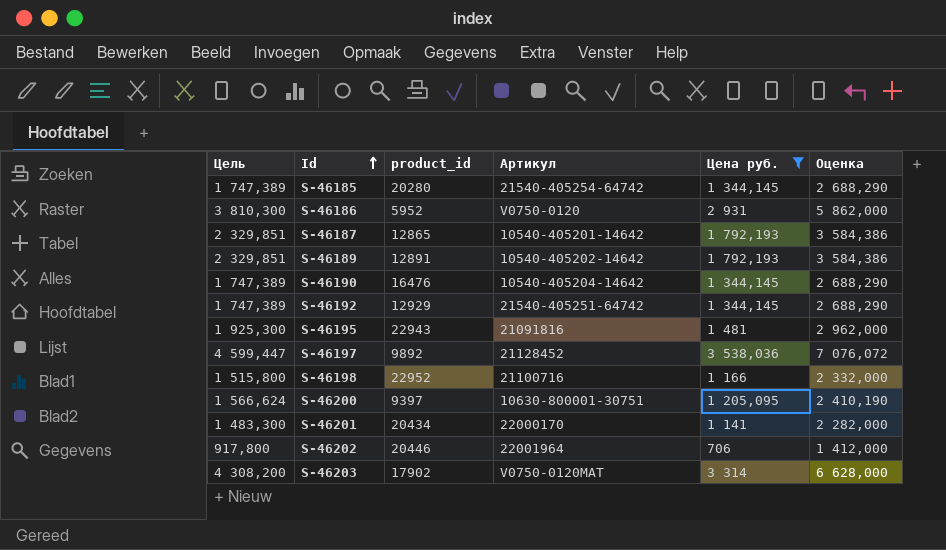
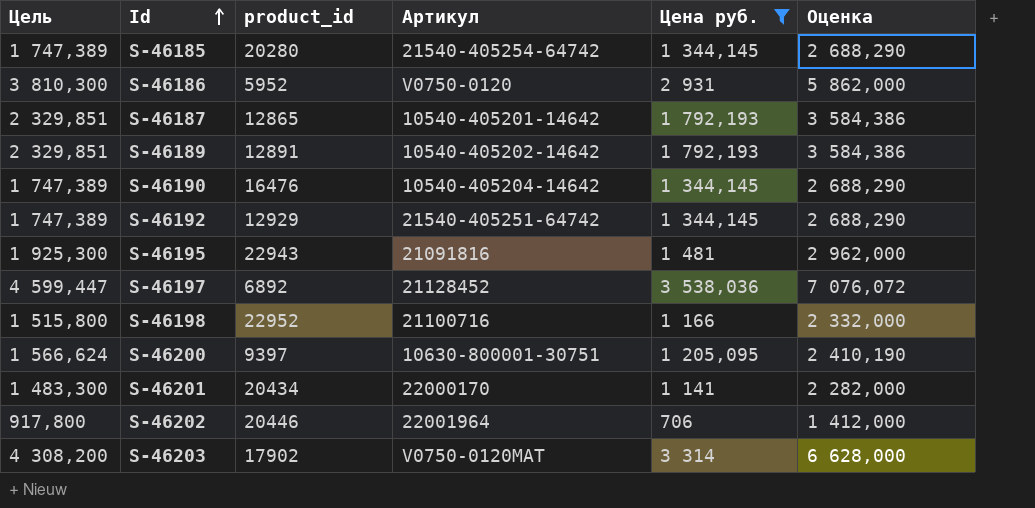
S-46197 | product_id: 9892 -> 6892

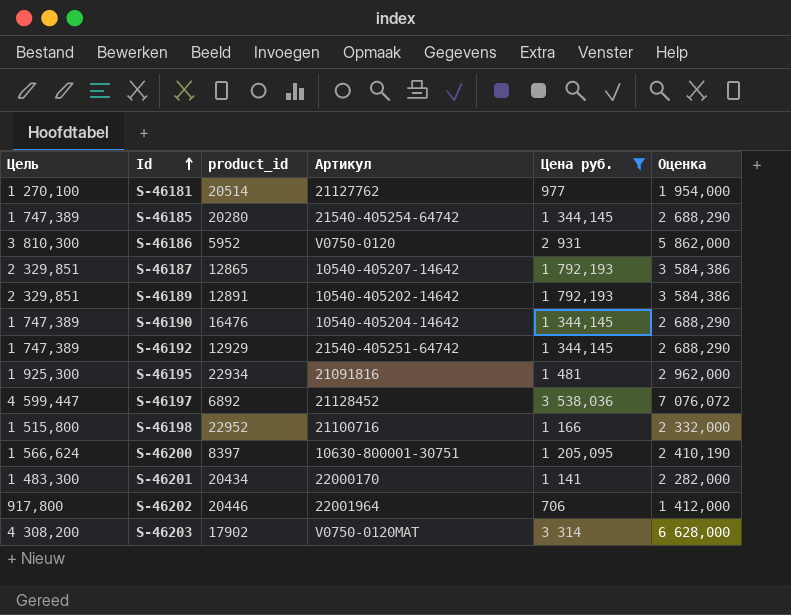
row S-46181: none -> 1 270,100 | 20514 | 21127762 | 977 | 1 954,000
S-46187 | Артикул: 10540-405201-14642 -> 10540-405207-14642
S-46195 | product_id: 22943 -> 22934
S-46200 | product_id: 9397 -> 8397

